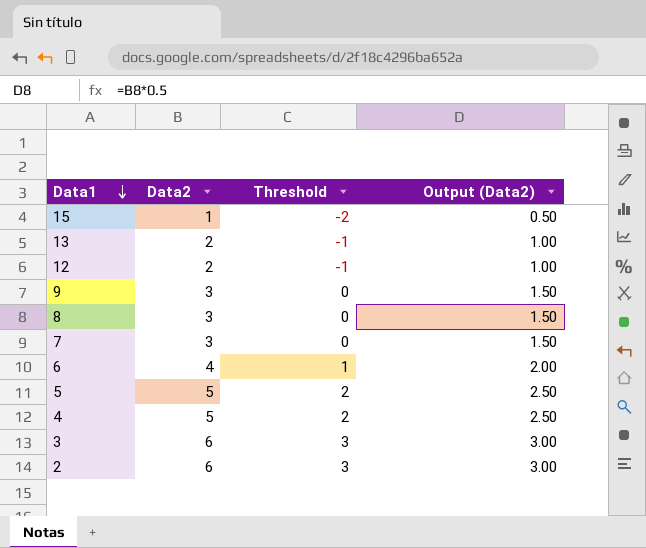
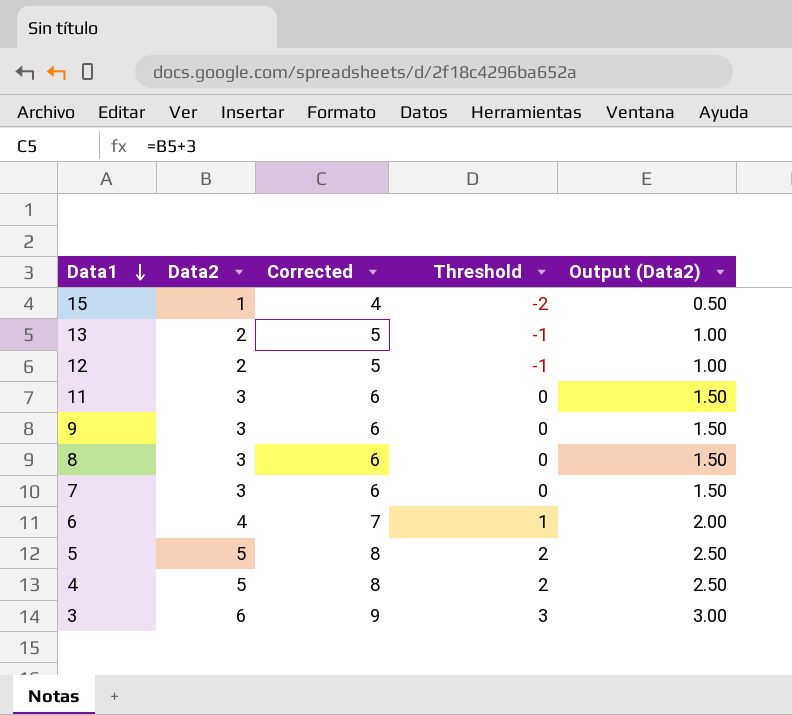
column Corrected | formula: none -> [Data2] + 3
row 2: 6 | 3 | 3.00 -> none
row 11: none -> 3 | 6 | 0 | 1.50

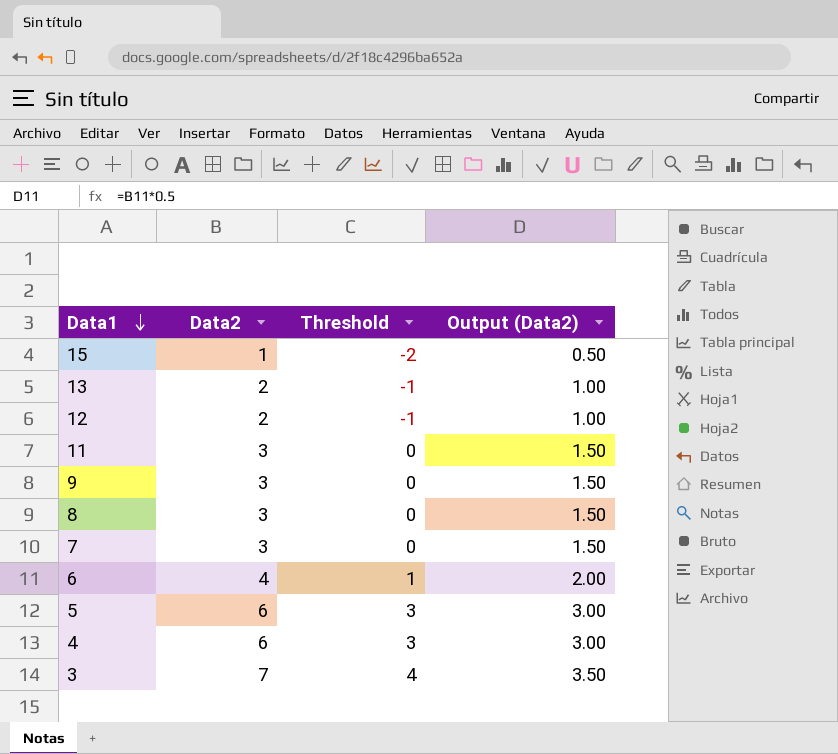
column Corrected | formula: [Data2] + 3 -> none
5 | Data2: 5 -> 6
5 | Threshold: 2 -> 3
5 | Output (Data2): 2.50 -> 3.00
4 | Data2: 5 -> 6
4 | Threshold: 2 -> 3
4 | Output (Data2): 2.50 -> 3.00
3 | Data2: 6 -> 7
3 | Threshold: 3 -> 4
3 | Output (Data2): 3.00 -> 3.50

